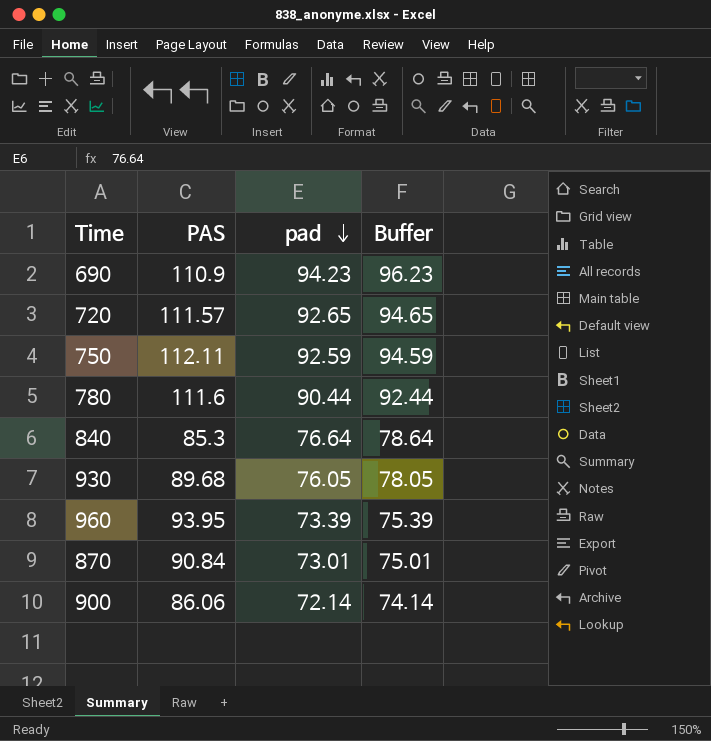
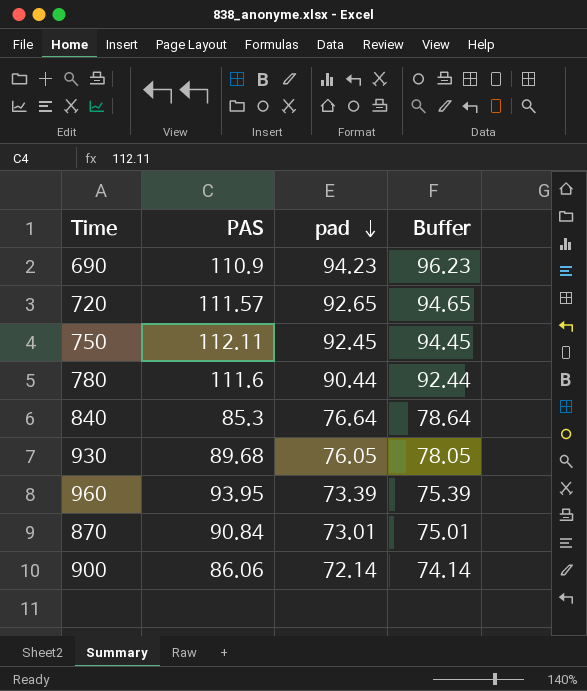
750 | pad: 92.59 -> 92.45
750 | Buffer: 94.59 -> 94.45

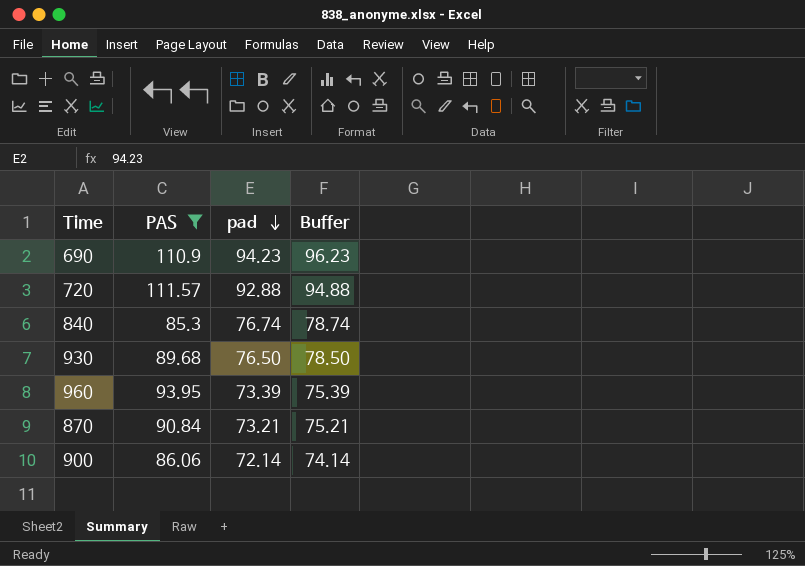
filter: none -> PAS <= 111.57
720 | pad: 92.65 -> 92.88
720 | Buffer: 94.65 -> 94.88
840 | pad: 76.64 -> 76.74
840 | Buffer: 78.64 -> 78.74
930 | pad: 76.05 -> 76.50
930 | Buffer: 78.05 -> 78.50
870 | pad: 73.01 -> 73.21
870 | Buffer: 75.01 -> 75.21

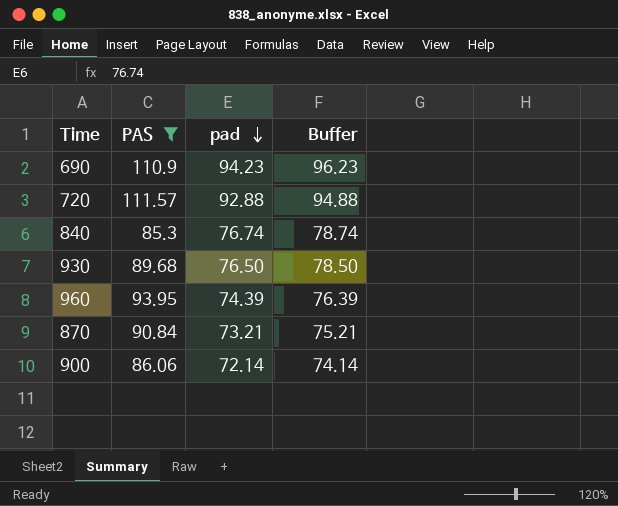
960 | pad: 73.39 -> 74.39
960 | Buffer: 75.39 -> 76.39

